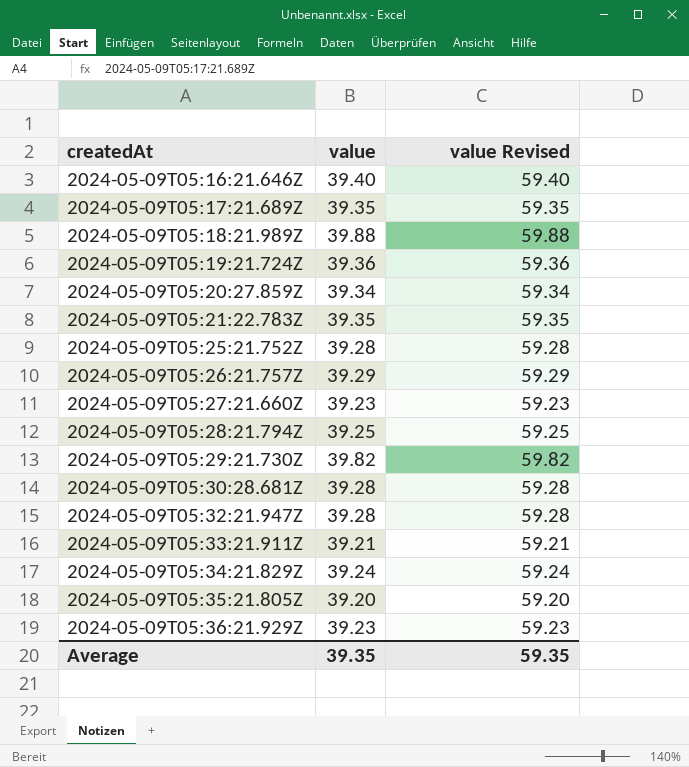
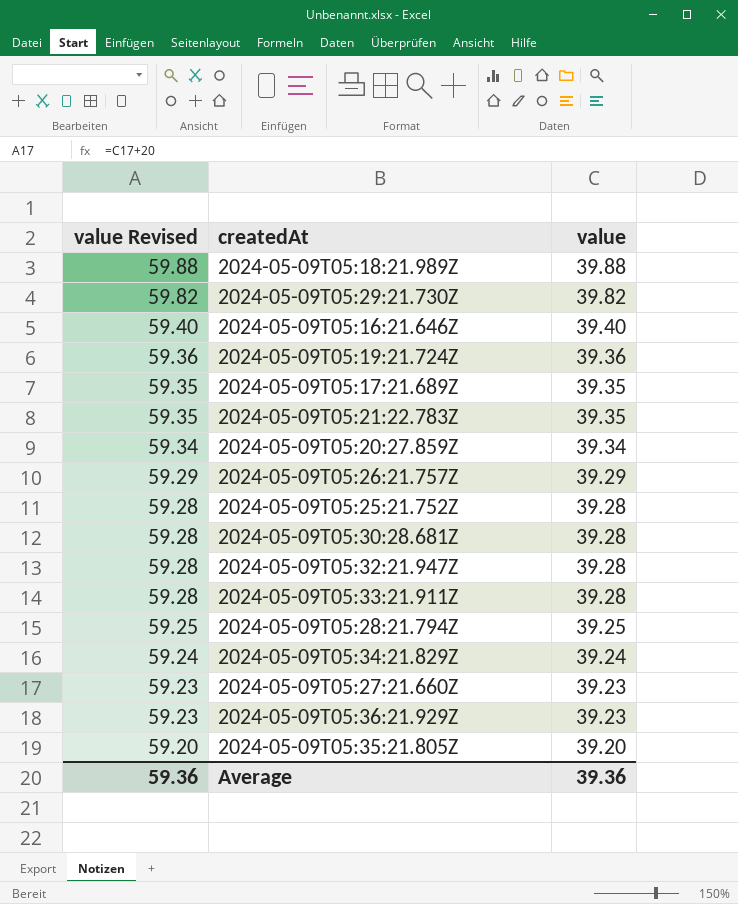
row order: createdAt ascending -> value Revised descending
column value Revised | position: 3 -> 1
2024-05-09T05:33:21.911Z | value Revised: 59.21 -> 59.28
2024-05-09T05:33:21.911Z | value: 39.21 -> 39.28
Average | value Revised: 59.35 -> 59.36
Average | value: 39.35 -> 39.36

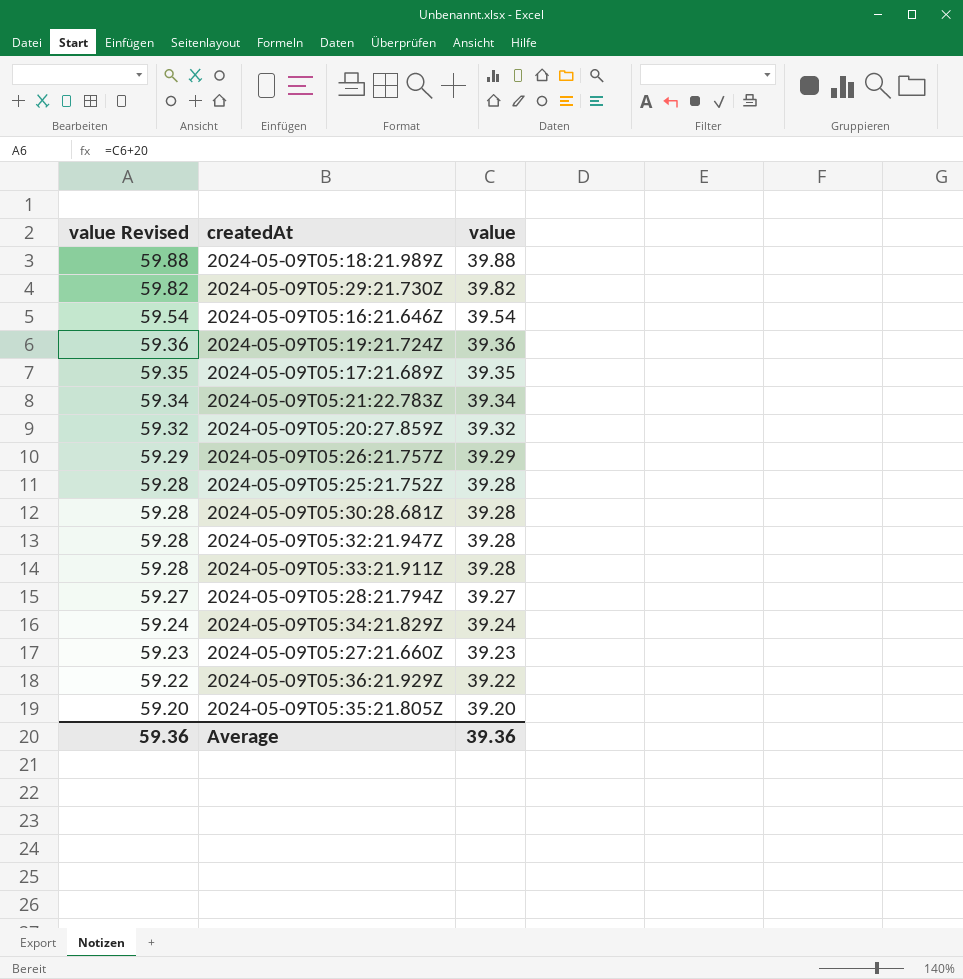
2024-05-09T05:16:21.646Z | value Revised: 59.40 -> 59.54
2024-05-09T05:16:21.646Z | value: 39.40 -> 39.54
2024-05-09T05:21:22.783Z | value Revised: 59.35 -> 59.34
2024-05-09T05:21:22.783Z | value: 39.35 -> 39.34
2024-05-09T05:20:27.859Z | value Revised: 59.34 -> 59.32
2024-05-09T05:20:27.859Z | value: 39.34 -> 39.32
2024-05-09T05:28:21.794Z | value Revised: 59.25 -> 59.27
2024-05-09T05:28:21.794Z | value: 39.25 -> 39.27
2024-05-09T05:36:21.929Z | value Revised: 59.23 -> 59.22
2024-05-09T05:36:21.929Z | value: 39.23 -> 39.22

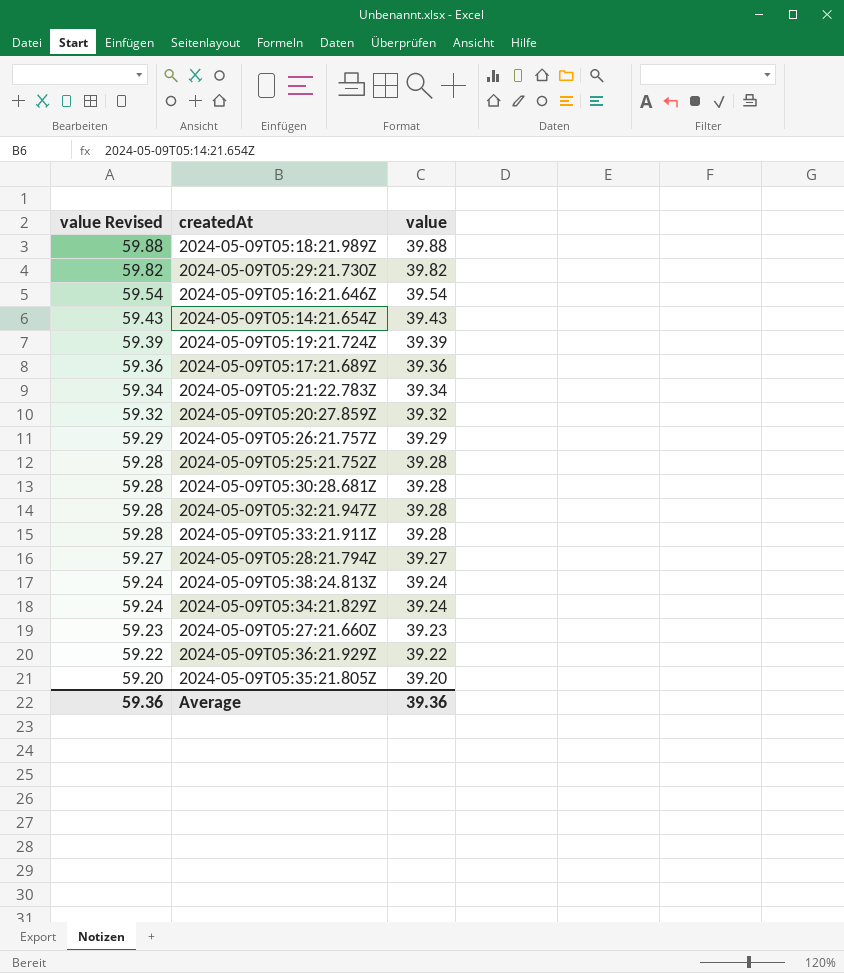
row 2024-05-09T05:14:21.654Z: none -> 59.43 | 39.43
2024-05-09T05:19:21.724Z | value Revised: 59.36 -> 59.39
2024-05-09T05:19:21.724Z | value: 39.36 -> 39.39
2024-05-09T05:17:21.689Z | value Revised: 59.35 -> 59.36
2024-05-09T05:17:21.689Z | value: 39.35 -> 39.36
row 2024-05-09T05:38:24.813Z: none -> 59.24 | 39.24

